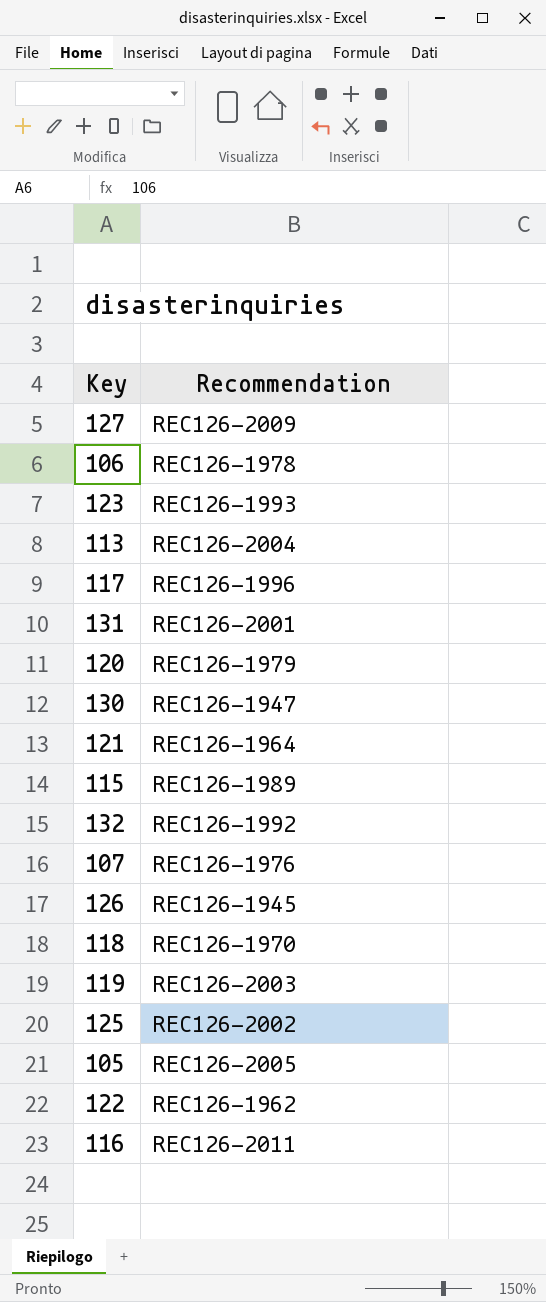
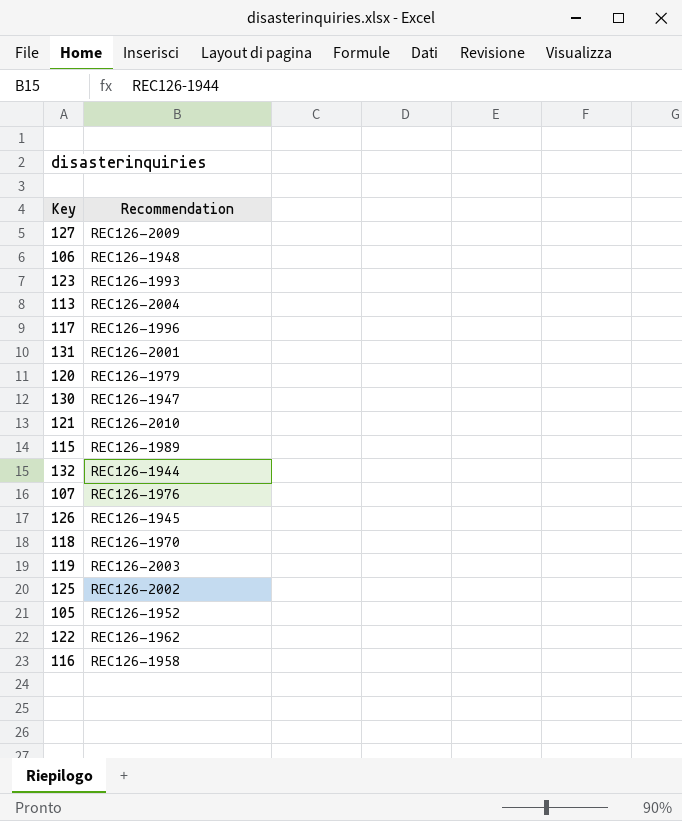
106 | Recommendation: REC126-1978 -> REC126-1948
121 | Recommendation: REC126-1964 -> REC126-2010
132 | Recommendation: REC126-1992 -> REC126-1944
105 | Recommendation: REC126-2005 -> REC126-1952
116 | Recommendation: REC126-2011 -> REC126-1958

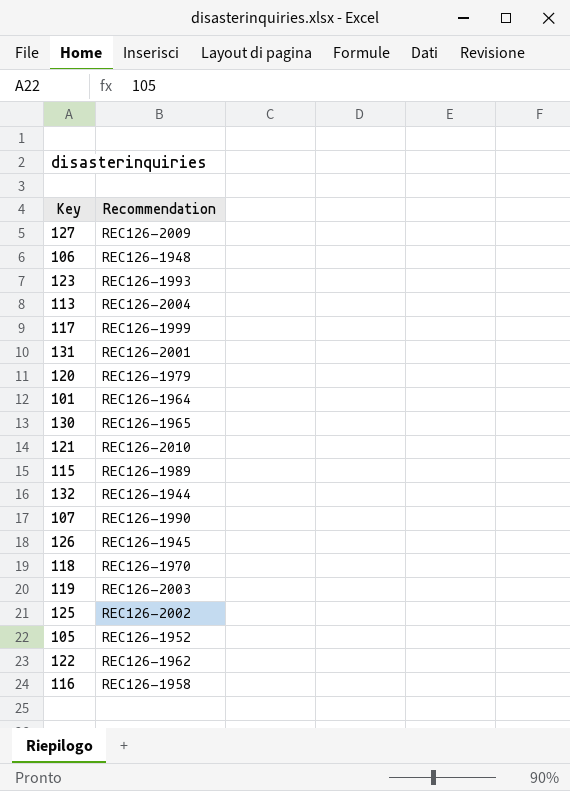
117 | Recommendation: REC126-1996 -> REC126-1999
row 101: none -> REC126-1964
130 | Recommendation: REC126-1947 -> REC126-1965
107 | Recommendation: REC126-1976 -> REC126-1990

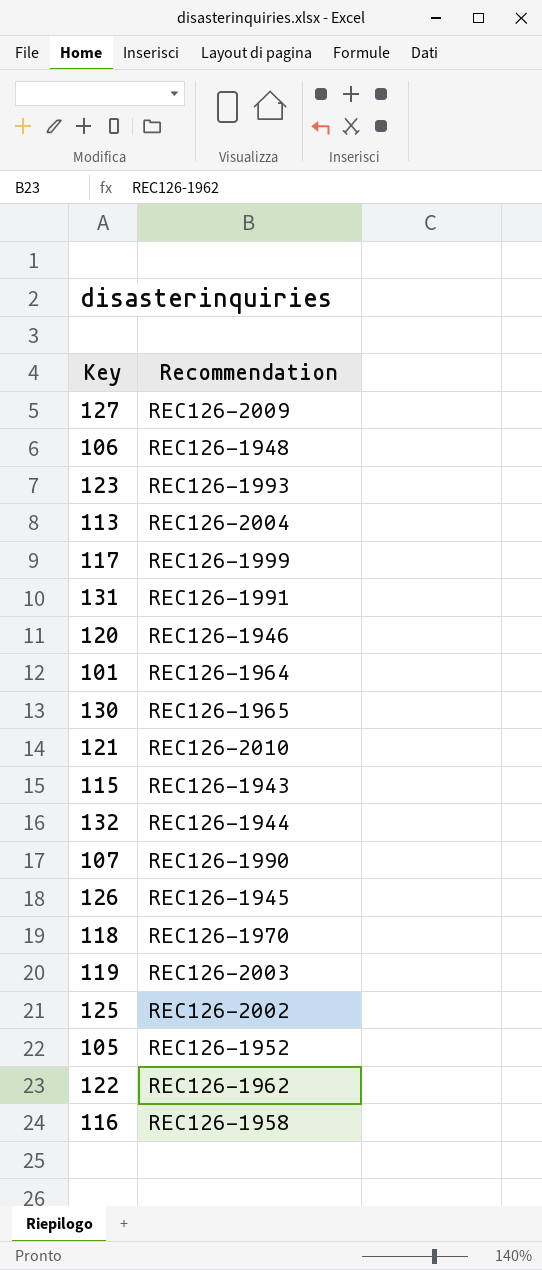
131 | Recommendation: REC126-2001 -> REC126-1991
120 | Recommendation: REC126-1979 -> REC126-1946
115 | Recommendation: REC126-1989 -> REC126-1943

